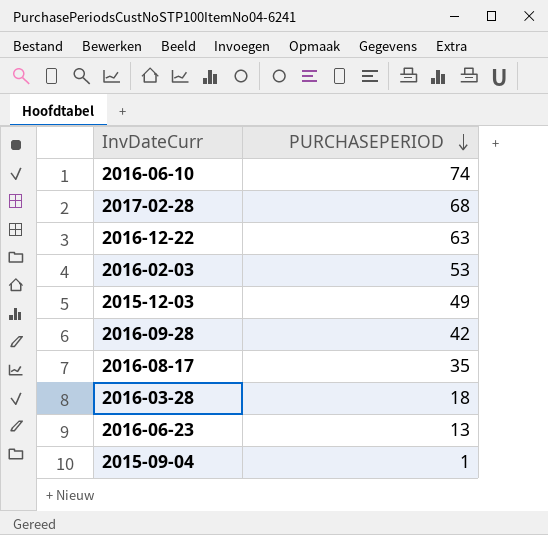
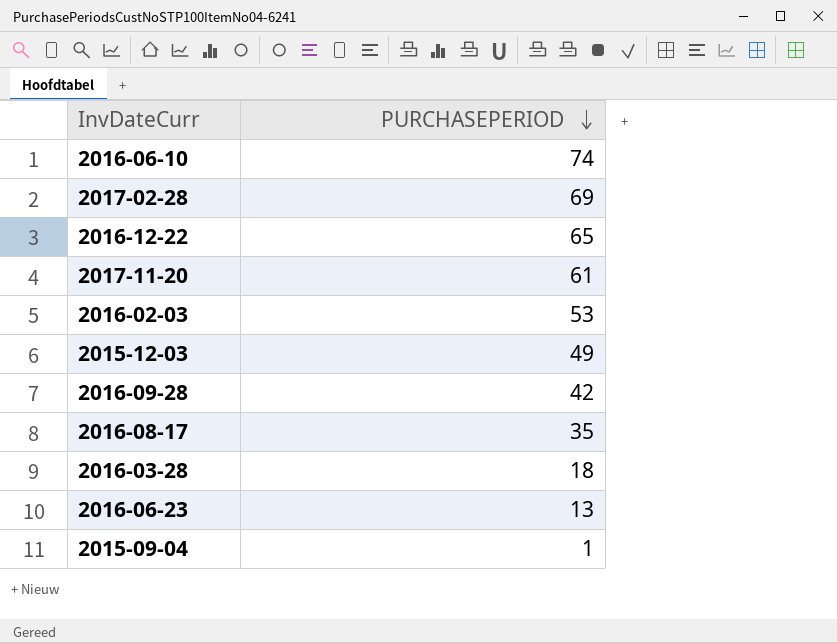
2017-02-28 | PURCHASEPERIOD: 68 -> 69
2016-12-22 | PURCHASEPERIOD: 63 -> 65
row 2017-11-20: none -> 61

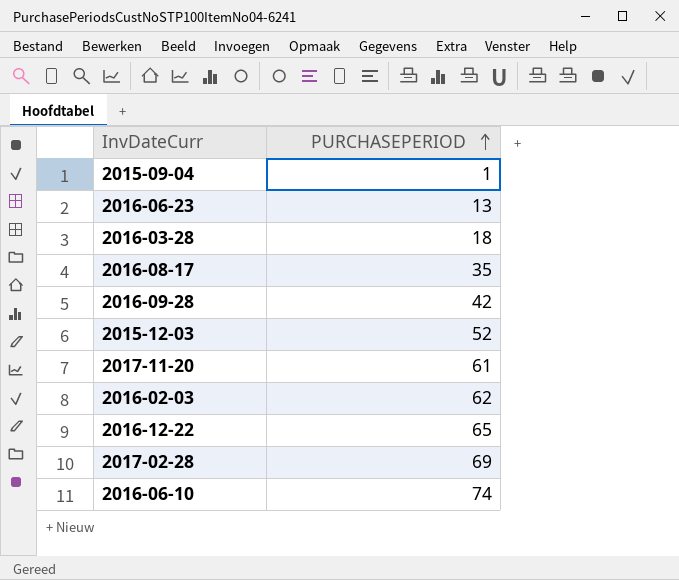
row order: PURCHASEPERIOD descending -> PURCHASEPERIOD ascending
2015-12-03 | PURCHASEPERIOD: 49 -> 52
2016-02-03 | PURCHASEPERIOD: 53 -> 62

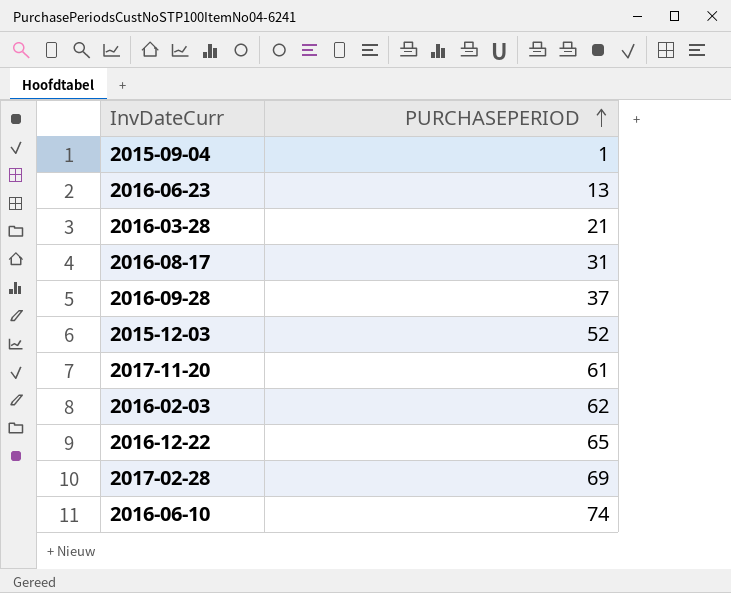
2016-03-28 | PURCHASEPERIOD: 18 -> 21
2016-08-17 | PURCHASEPERIOD: 35 -> 31
2016-09-28 | PURCHASEPERIOD: 42 -> 37

